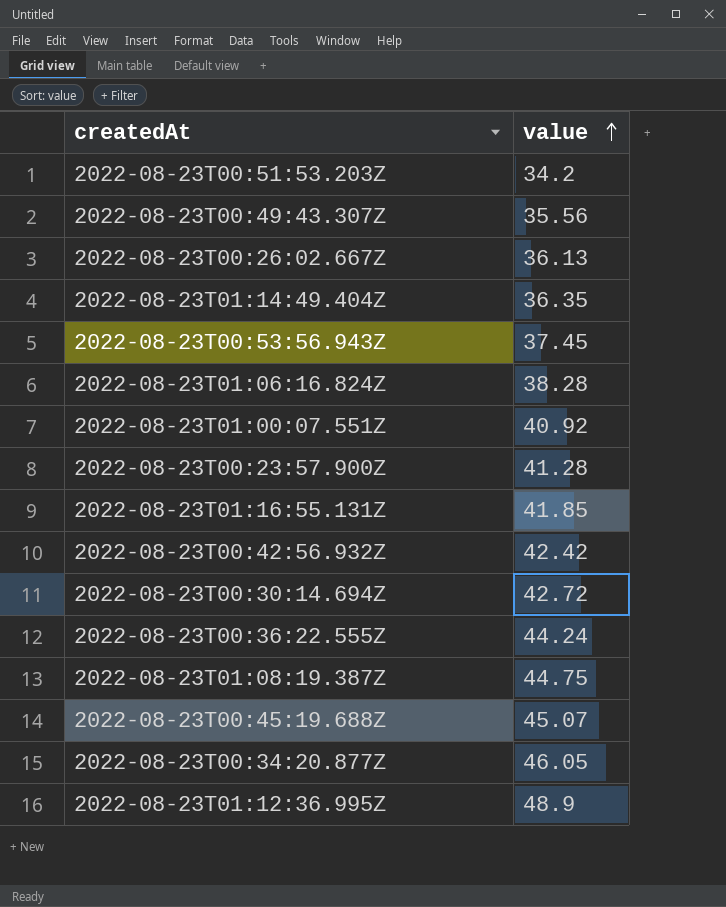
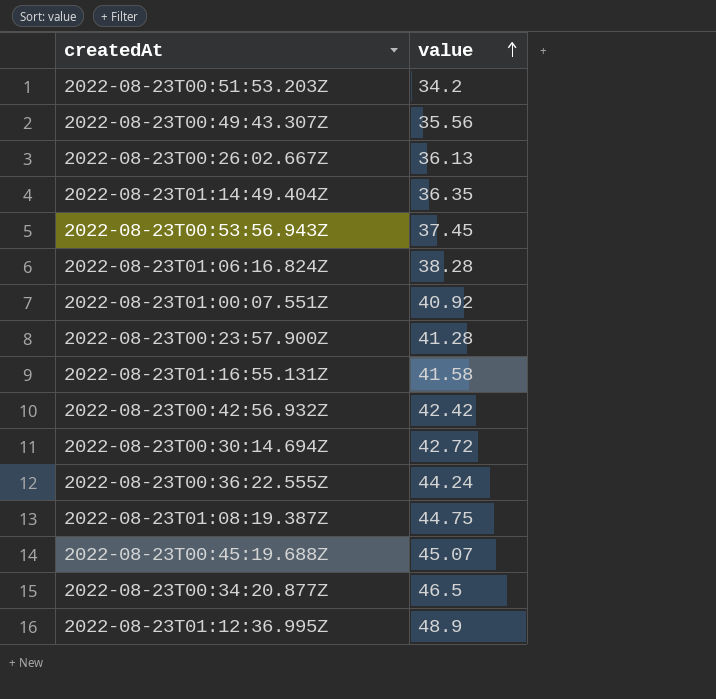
2022-08-23T01:16:55.131Z | value: 41.85 -> 41.58
2022-08-23T00:34:20.877Z | value: 46.05 -> 46.5

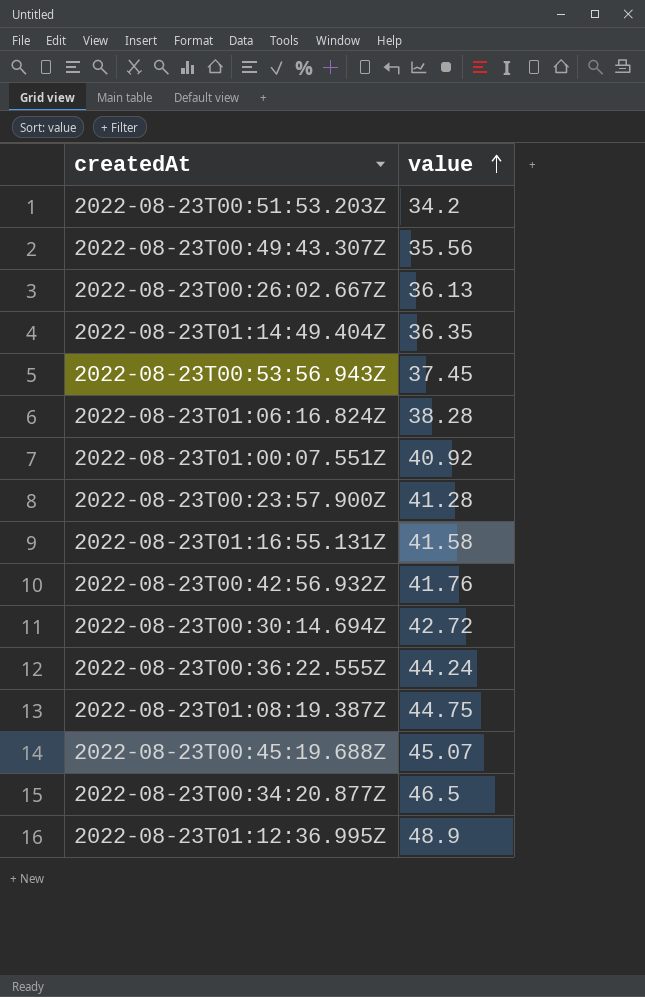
2022-08-23T00:42:56.932Z | value: 42.42 -> 41.76

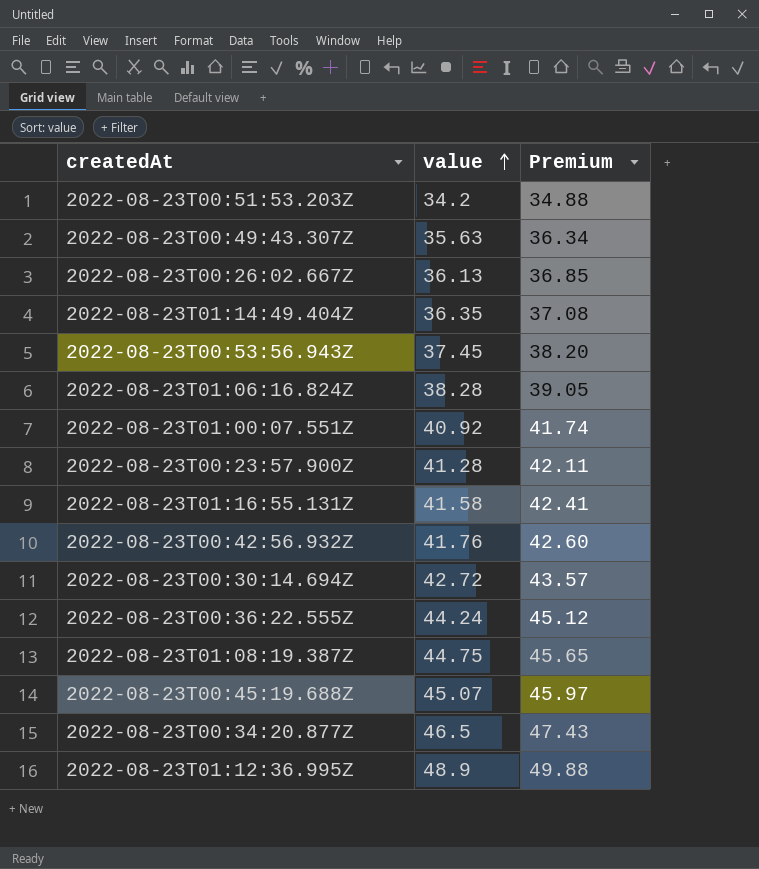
column Premium | formula: none -> [value] * 1.02
2022-08-23T00:49:43.307Z | value: 35.56 -> 35.63

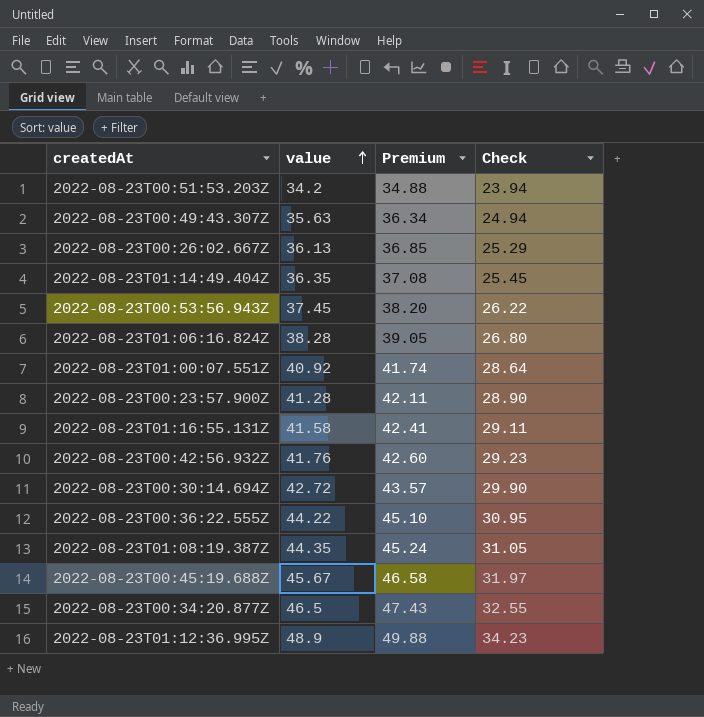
column Check | formula: none -> [value] * 0.7
2022-08-23T00:36:22.555Z | value: 44.24 -> 44.22
2022-08-23T00:36:22.555Z | Premium: 45.12 -> 45.10
2022-08-23T01:08:19.387Z | value: 44.75 -> 44.35
2022-08-23T01:08:19.387Z | Premium: 45.65 -> 45.24
2022-08-23T00:45:19.688Z | value: 45.07 -> 45.67
2022-08-23T00:45:19.688Z | Premium: 45.97 -> 46.58

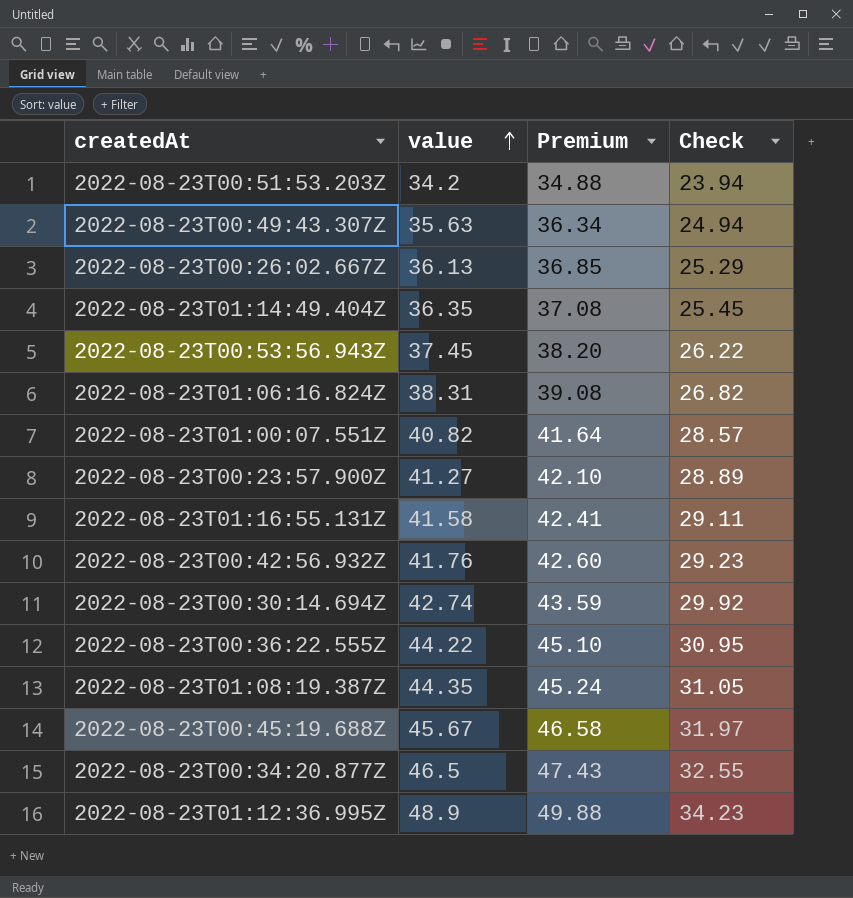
2022-08-23T01:06:16.824Z | value: 38.28 -> 38.31
2022-08-23T01:06:16.824Z | Premium: 39.05 -> 39.08
2022-08-23T01:06:16.824Z | Check: 26.80 -> 26.82
2022-08-23T01:00:07.551Z | value: 40.92 -> 40.82
2022-08-23T01:00:07.551Z | Premium: 41.74 -> 41.64
2022-08-23T01:00:07.551Z | Check: 28.64 -> 28.57
2022-08-23T00:23:57.900Z | value: 41.28 -> 41.27
2022-08-23T00:23:57.900Z | Premium: 42.11 -> 42.10
2022-08-23T00:23:57.900Z | Check: 28.90 -> 28.89
2022-08-23T00:30:14.694Z | value: 42.72 -> 42.74
2022-08-23T00:30:14.694Z | Premium: 43.57 -> 43.59
2022-08-23T00:30:14.694Z | Check: 29.90 -> 29.92

